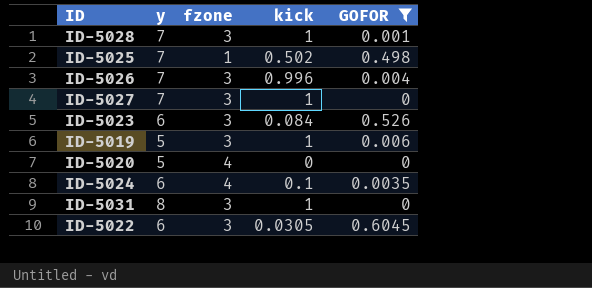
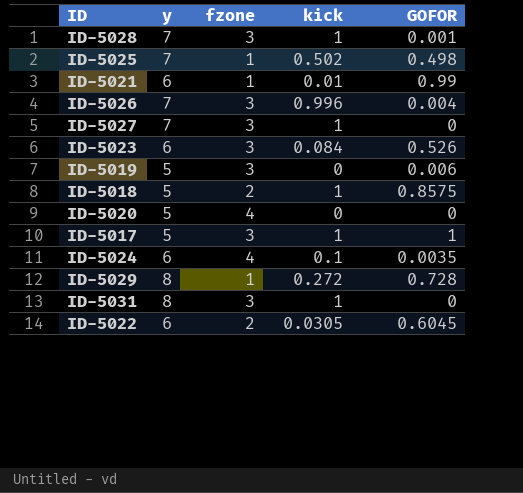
filter: GOFOR <= 0.6045 -> none
ID-5019 | kick: 1 -> 0
ID-5022 | fzone: 3 -> 2

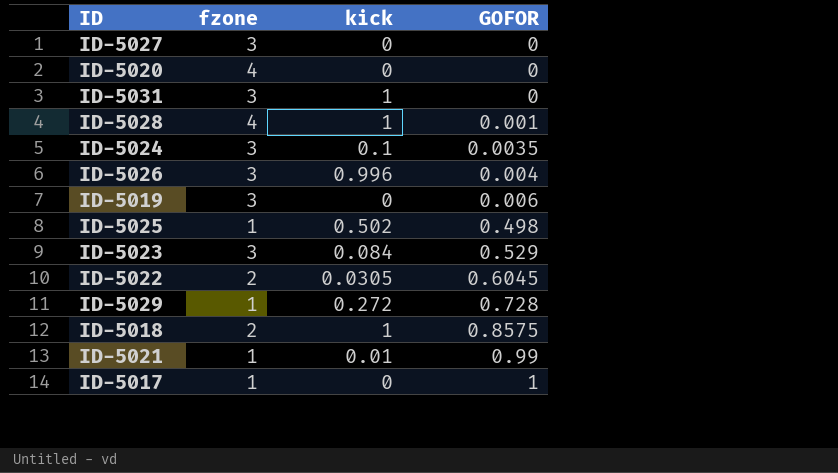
row order: none -> GOFOR ascending
column y | position: 2 -> none
ID-5027 | kick: 1 -> 0
ID-5028 | fzone: 3 -> 4
ID-5024 | fzone: 4 -> 3
ID-5023 | GOFOR: 0.526 -> 0.529
ID-5017 | fzone: 3 -> 1
ID-5017 | kick: 1 -> 0

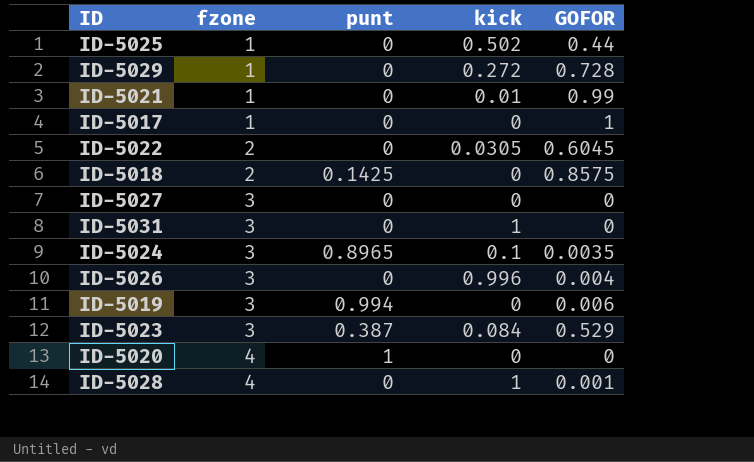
row order: GOFOR ascending -> fzone ascending
column punt | position: none -> 3
ID-5025 | GOFOR: 0.498 -> 0.44
ID-5018 | kick: 1 -> 0

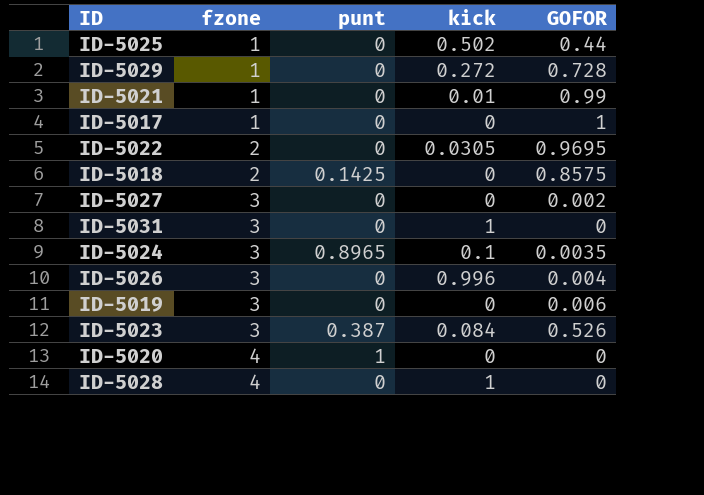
ID-5022 | GOFOR: 0.6045 -> 0.9695
ID-5027 | GOFOR: 0 -> 0.002
ID-5019 | punt: 0.994 -> 0
ID-5023 | GOFOR: 0.529 -> 0.526
ID-5028 | GOFOR: 0.001 -> 0

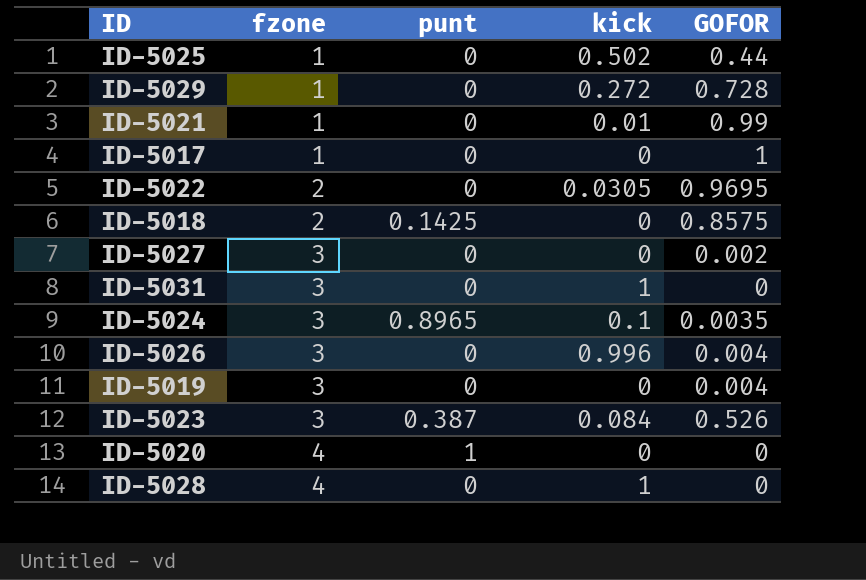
ID-5019 | GOFOR: 0.006 -> 0.004

